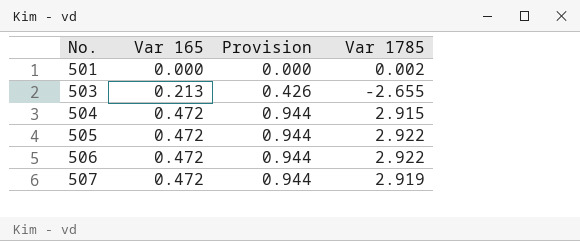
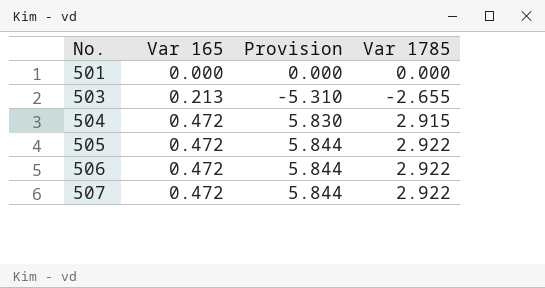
column Provision | formula: [Var 165] * 2 -> [Var 1785] * 2
501 | Var 1785: 0.002 -> 0.000
507 | Var 1785: 2.919 -> 2.922

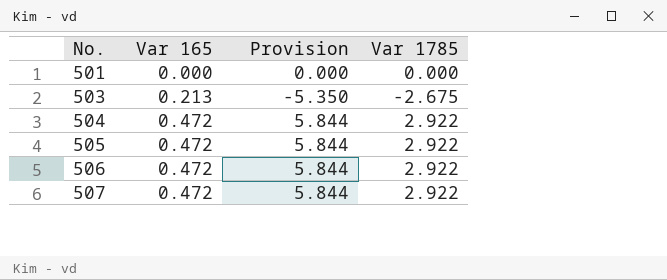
503 | Provision: -5.310 -> -5.350
503 | Var 1785: -2.655 -> -2.675
504 | Provision: 5.830 -> 5.844
504 | Var 1785: 2.915 -> 2.922

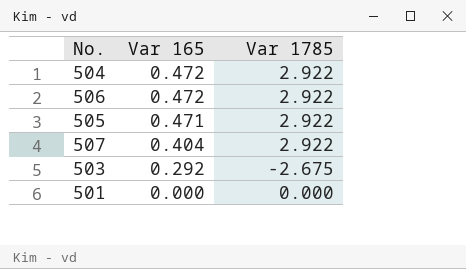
row order: No. ascending -> Var 165 descending
column Provision | formula: [Var 1785] * 2 -> none
505 | Var 165: 0.472 -> 0.471
507 | Var 165: 0.472 -> 0.404
503 | Var 165: 0.213 -> 0.292

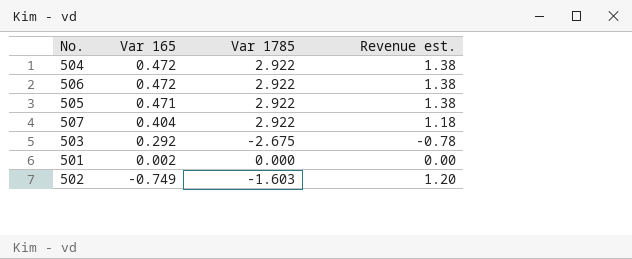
column Revenue est. | formula: none -> [Var 165] * [Var 1785]
501 | Var 165: 0.000 -> 0.002
row 502: none -> -0.749 | -1.603 | 1.20

